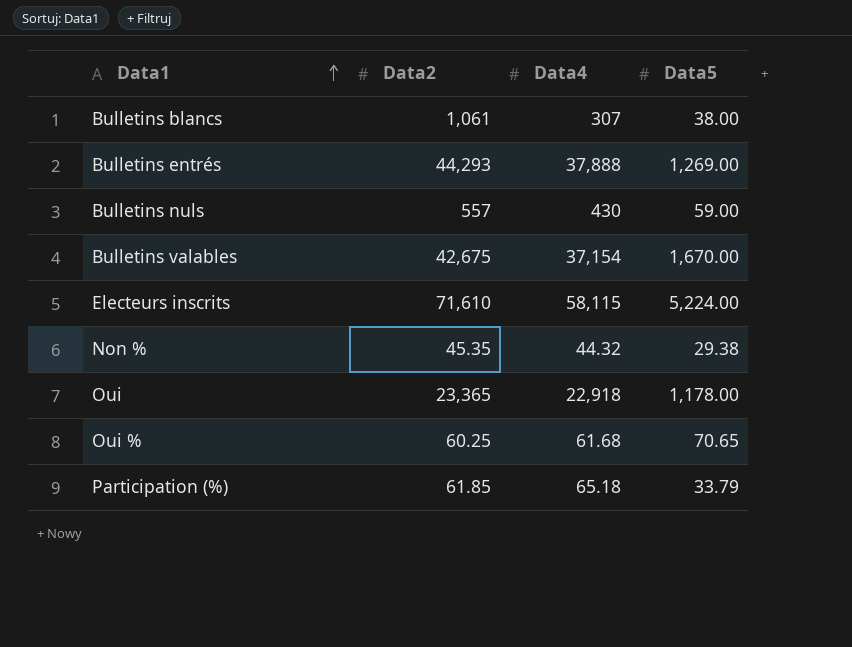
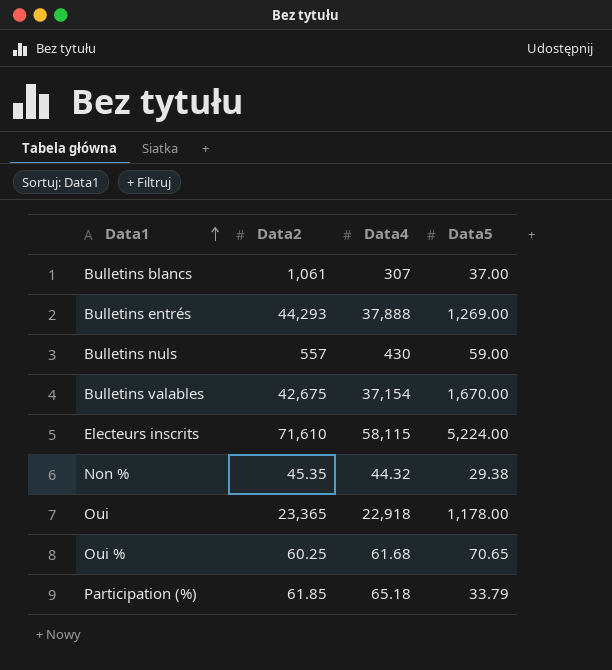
Bulletins blancs | Data5: 38.00 -> 37.00

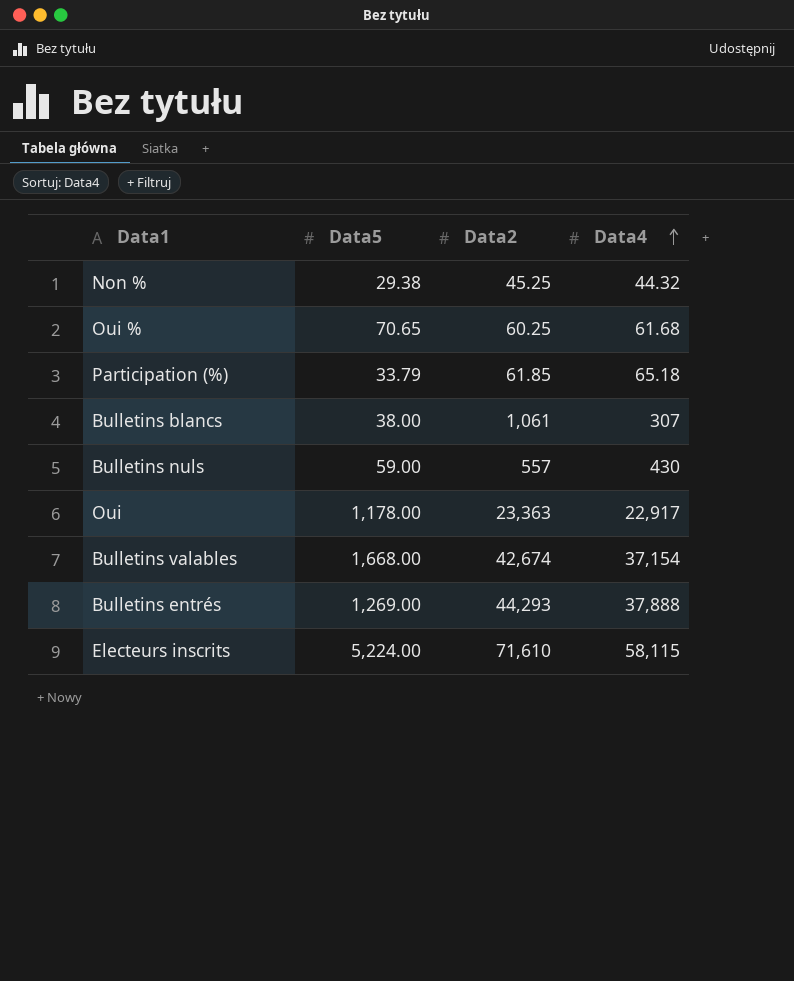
row order: Data1 ascending -> Data4 ascending
column Data5 | position: 4 -> 2
Non % | Data2: 45.35 -> 45.25
Bulletins blancs | Data5: 37.00 -> 38.00
Oui | Data2: 23,365 -> 23,363
Oui | Data4: 22,918 -> 22,917
Bulletins valables | Data5: 1,670.00 -> 1,668.00
Bulletins valables | Data2: 42,675 -> 42,674

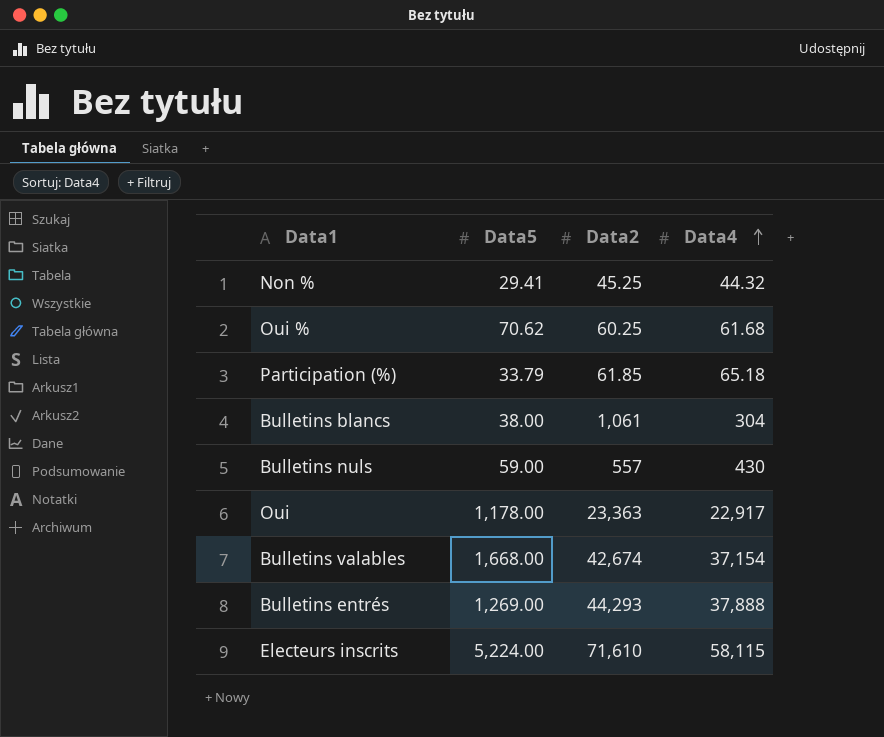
Non % | Data5: 29.38 -> 29.41
Oui % | Data5: 70.65 -> 70.62
Bulletins blancs | Data4: 307 -> 304

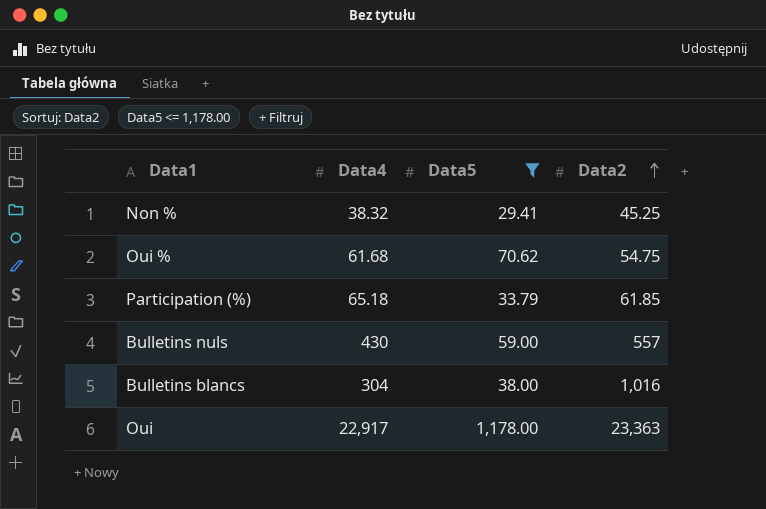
filter: none -> Data5 <= 1,178.00
row order: Data4 ascending -> Data2 ascending
column Data4 | position: 4 -> 2
Non % | Data4: 44.32 -> 38.32
Oui % | Data2: 60.25 -> 54.75
Bulletins blancs | Data2: 1,061 -> 1,016

